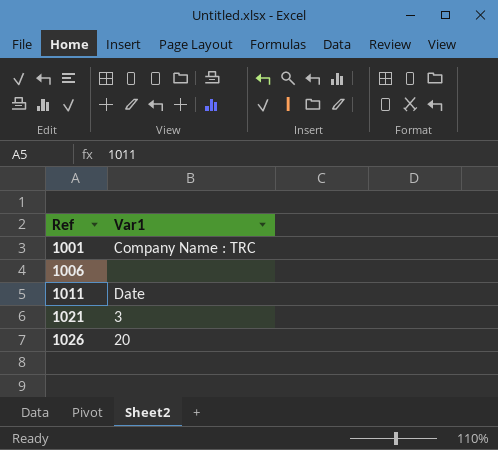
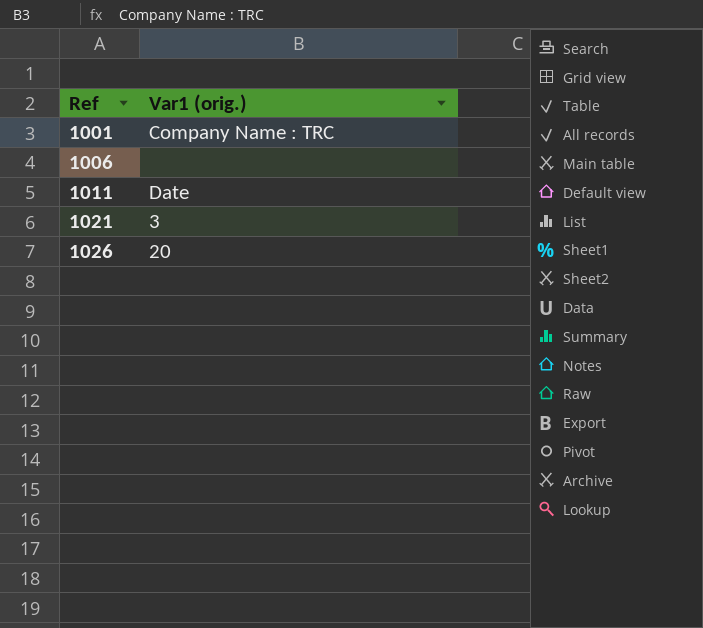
column name: Var1 -> Var1 (orig.)

